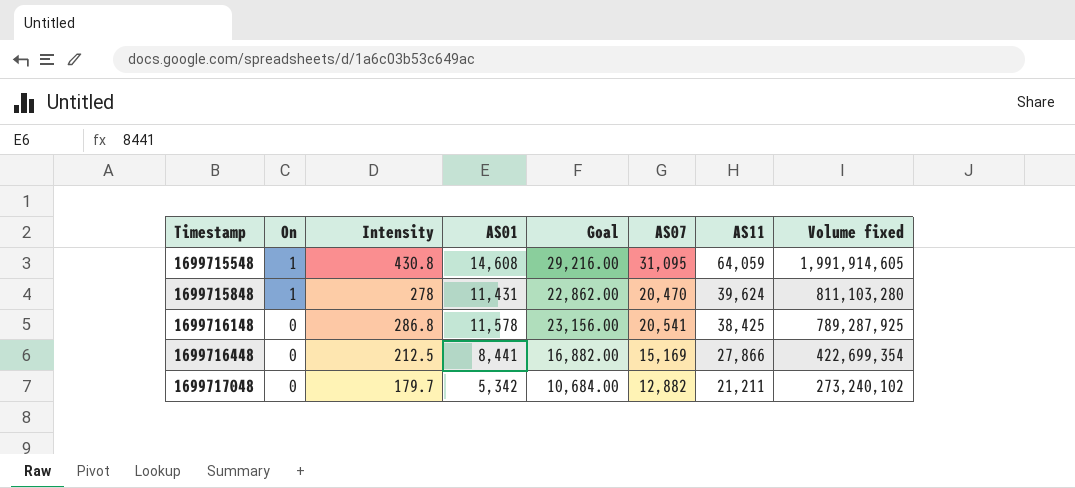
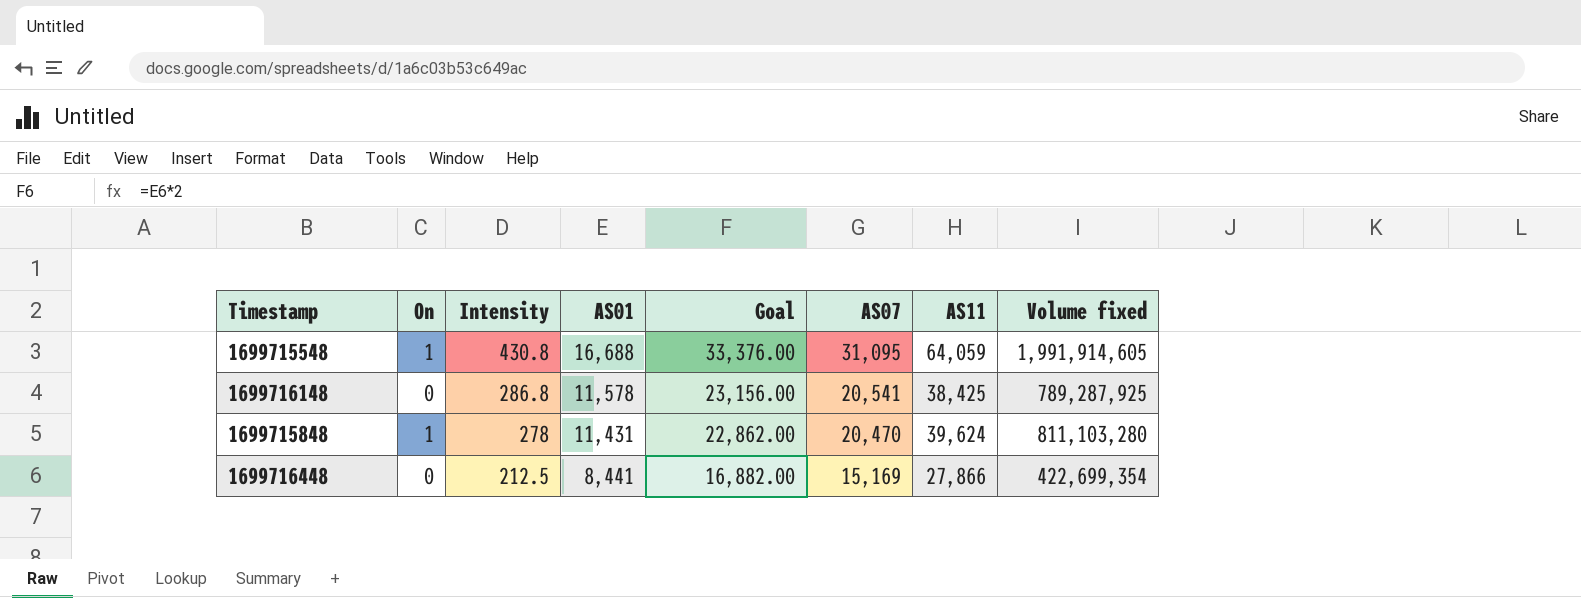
row order: Timestamp ascending -> Intensity descending
row 1699717048: 0 | 179.7 | 5,342 | 10,684.00 | 12,882 | 21,211 | 273,240,102 -> none
1699715548 | AS01: 14,608 -> 16,688
1699715548 | Goal: 29,216.00 -> 33,376.00

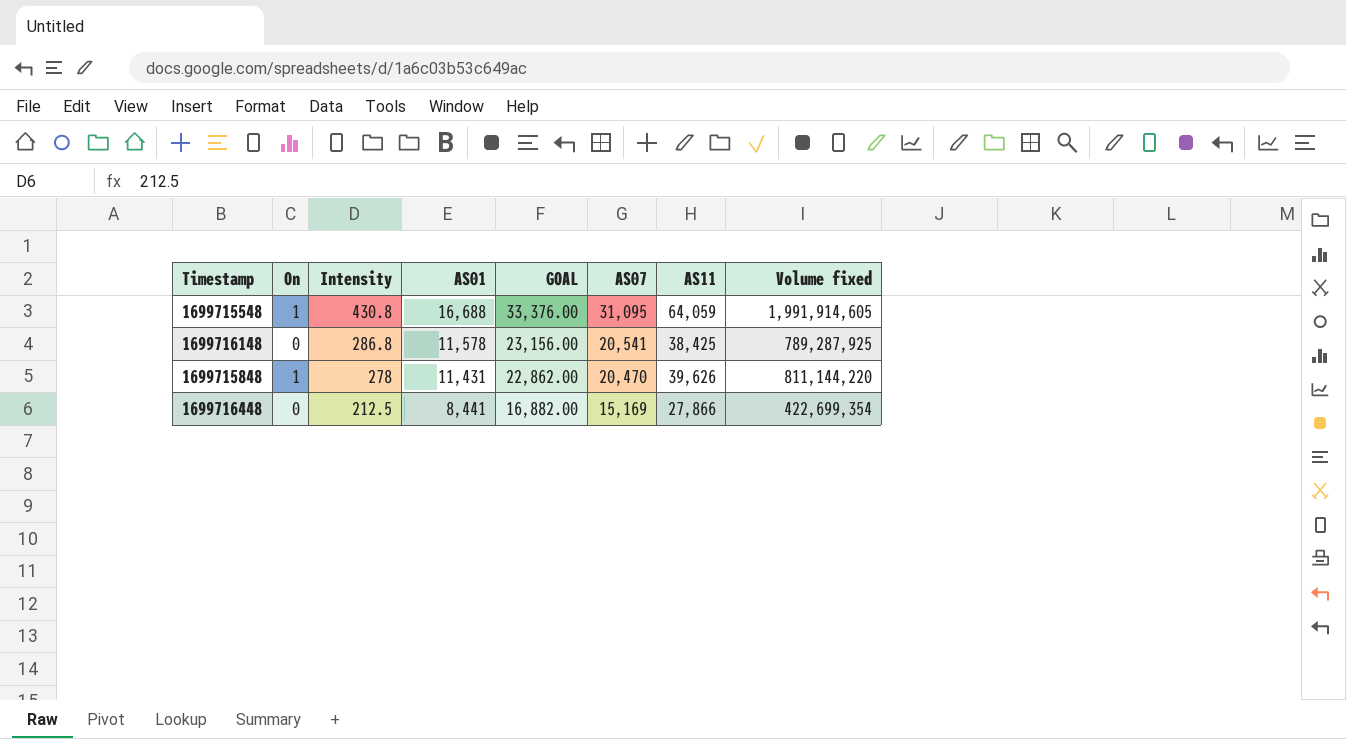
column name: Goal -> GOAL
1699715848 | AS11: 39,624 -> 39,626
1699715848 | Volume fixed: 811,103,280 -> 811,144,220

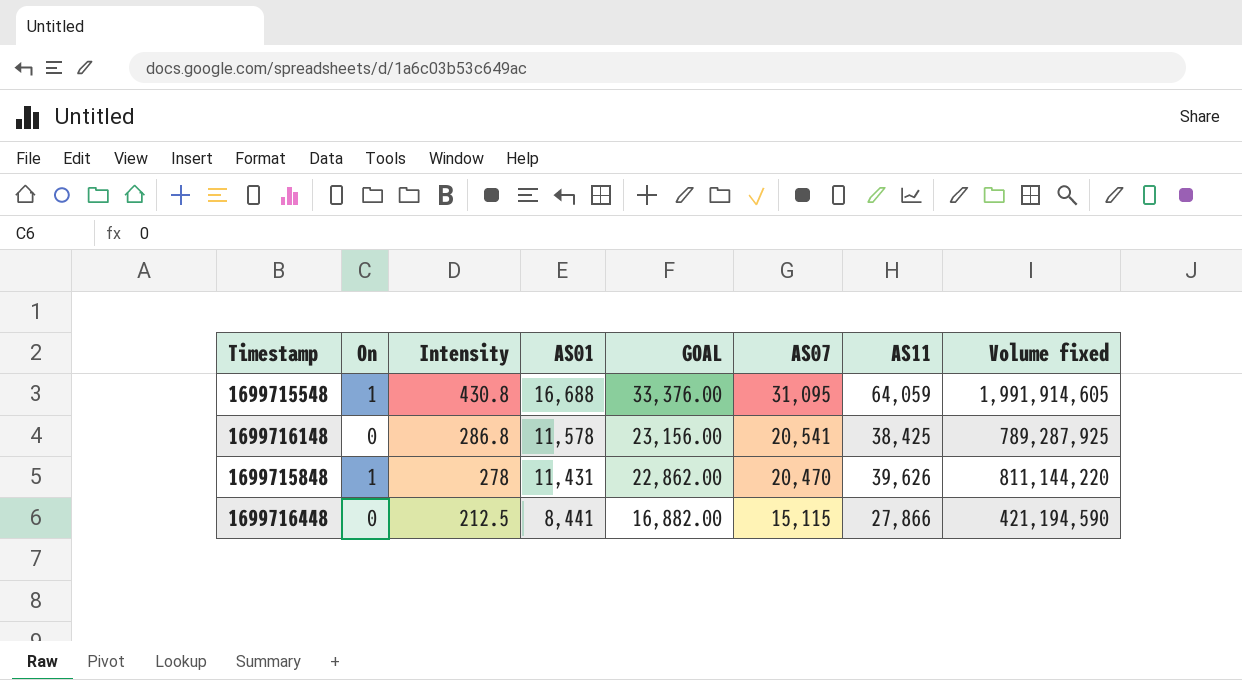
1699716448 | AS07: 15,169 -> 15,115
1699716448 | Volume fixed: 422,699,354 -> 421,194,590

